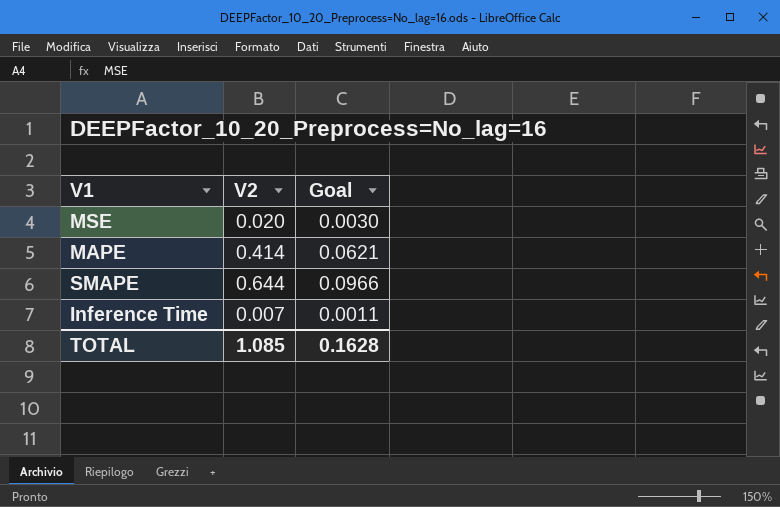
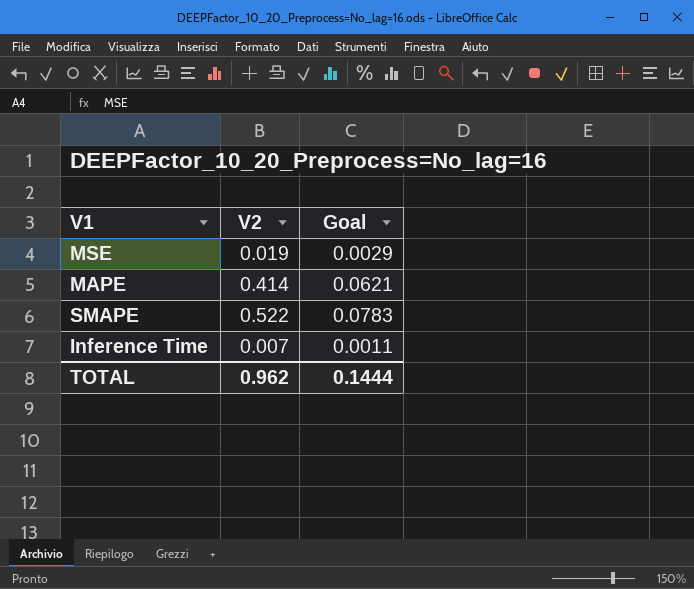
MSE | V2: 0.020 -> 0.019
MSE | Goal: 0.0030 -> 0.0029
SMAPE | V2: 0.644 -> 0.522
SMAPE | Goal: 0.0966 -> 0.0783
TOTAL | V2: 1.085 -> 0.962
TOTAL | Goal: 0.1628 -> 0.1444

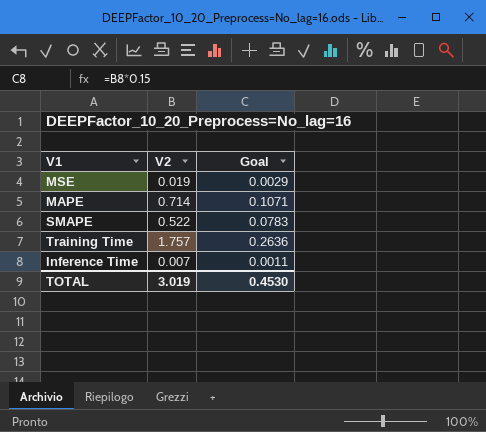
MAPE | V2: 0.414 -> 0.714
MAPE | Goal: 0.0621 -> 0.1071
row Training Time: none -> 1.757 | 0.2636
TOTAL | V2: 0.962 -> 3.019
TOTAL | Goal: 0.1444 -> 0.4530

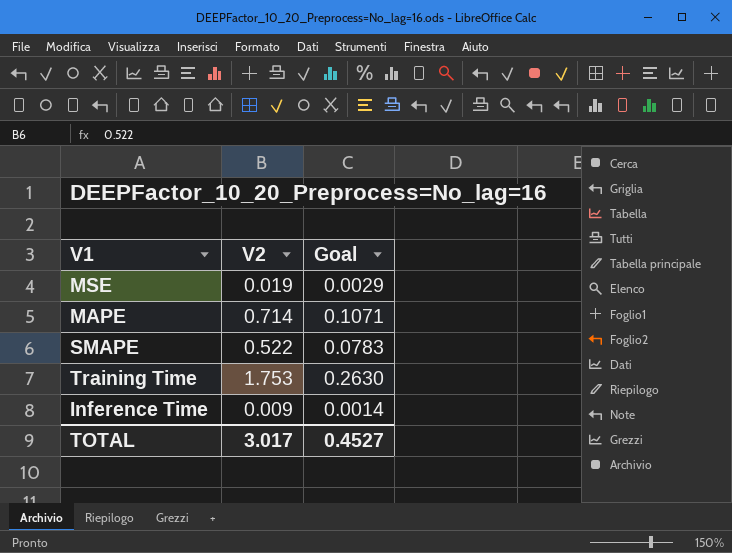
Training Time | V2: 1.757 -> 1.753
Training Time | Goal: 0.2636 -> 0.2630
Inference Time | V2: 0.007 -> 0.009
Inference Time | Goal: 0.0011 -> 0.0014
TOTAL | V2: 3.019 -> 3.017
TOTAL | Goal: 0.4530 -> 0.4527

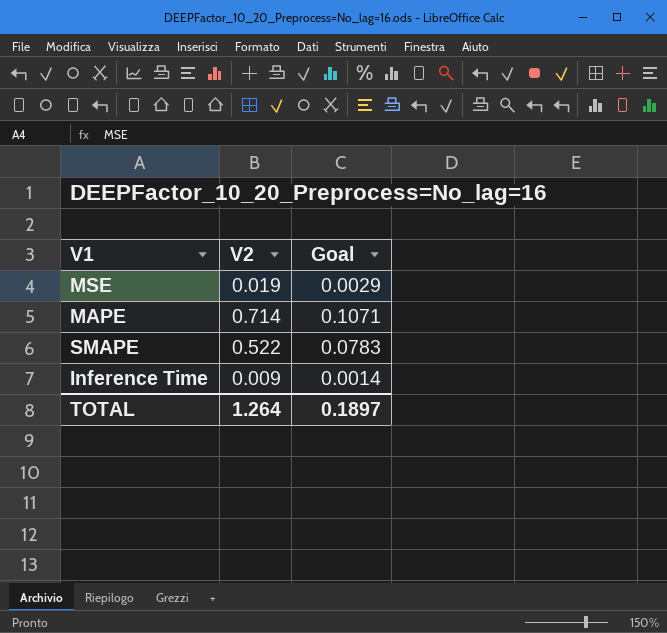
row Training Time: 1.753 | 0.2630 -> none
TOTAL | V2: 3.017 -> 1.264
TOTAL | Goal: 0.4527 -> 0.1897

